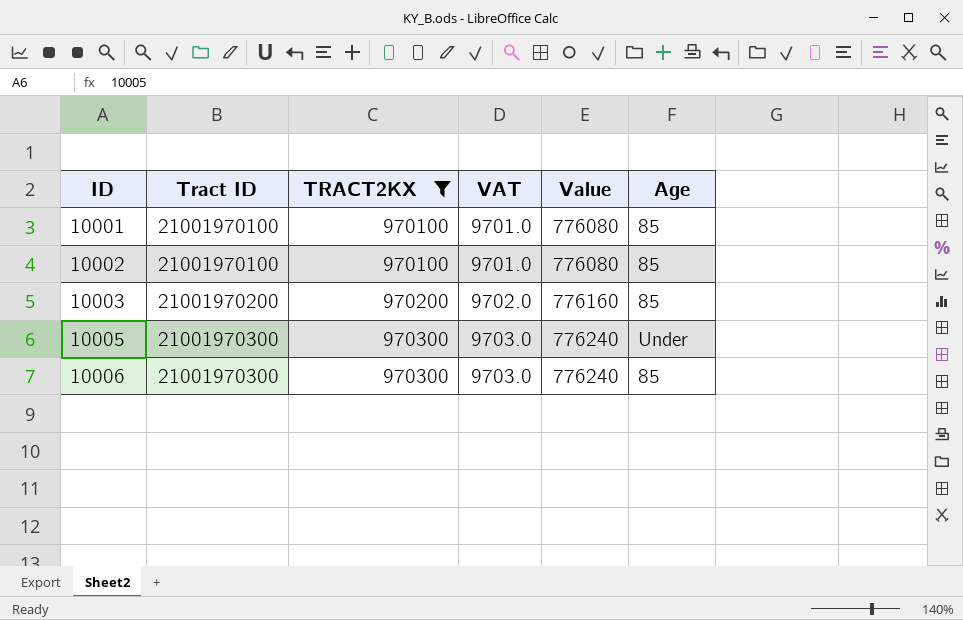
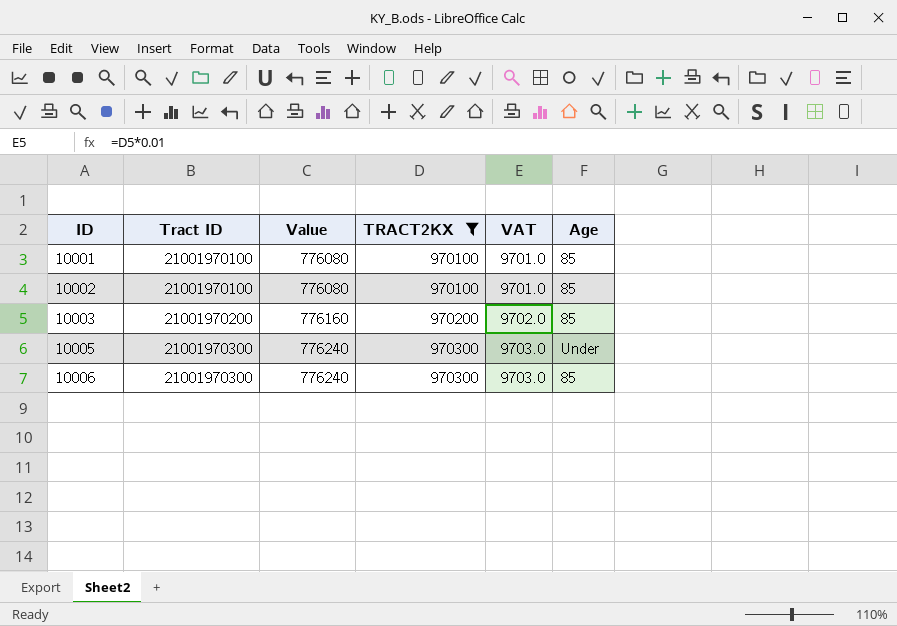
column Value | position: 5 -> 3

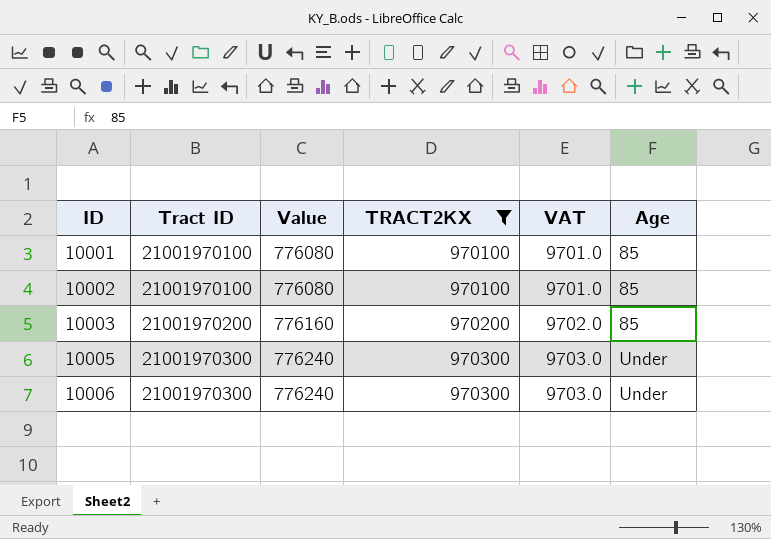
10006 | Age: 85 -> Under

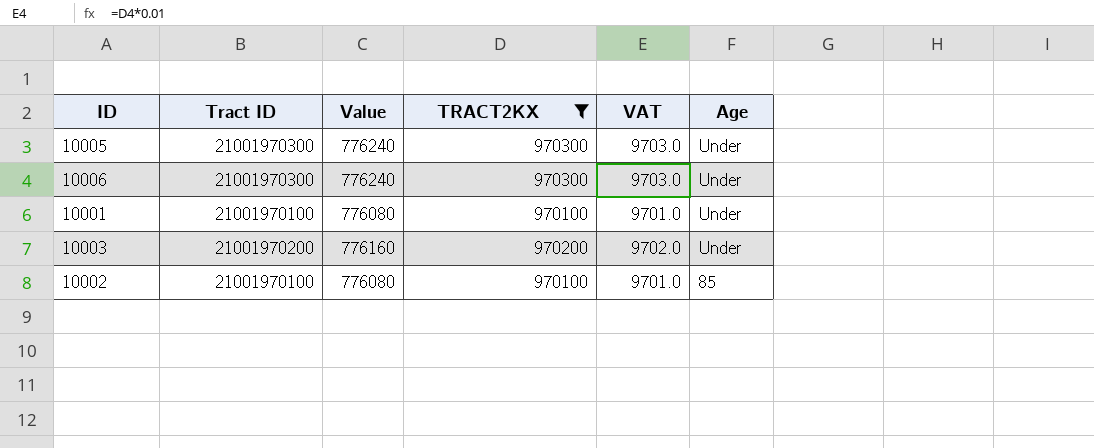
row order: ID ascending -> Age descending
10001 | Age: 85 -> Under
10003 | Age: 85 -> Under

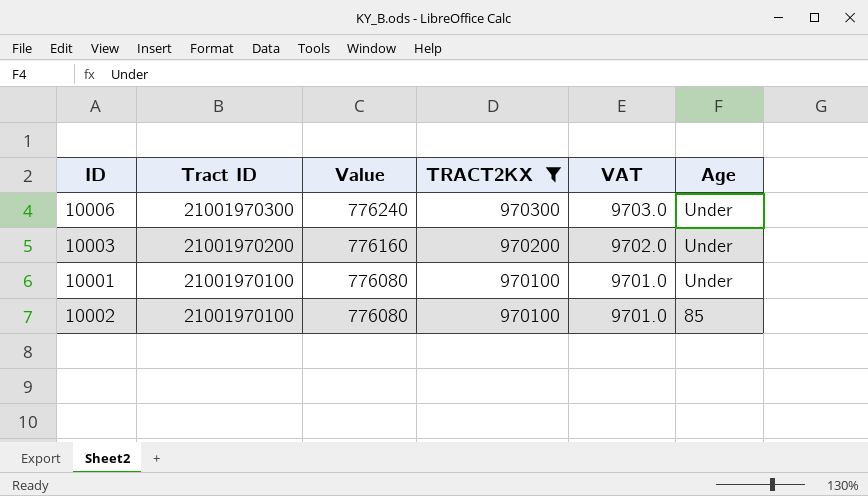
row order: Age descending -> Tract ID descending
row 10005: 21001970300 | 776240 | 970300 | 9703.0 | Under -> none

